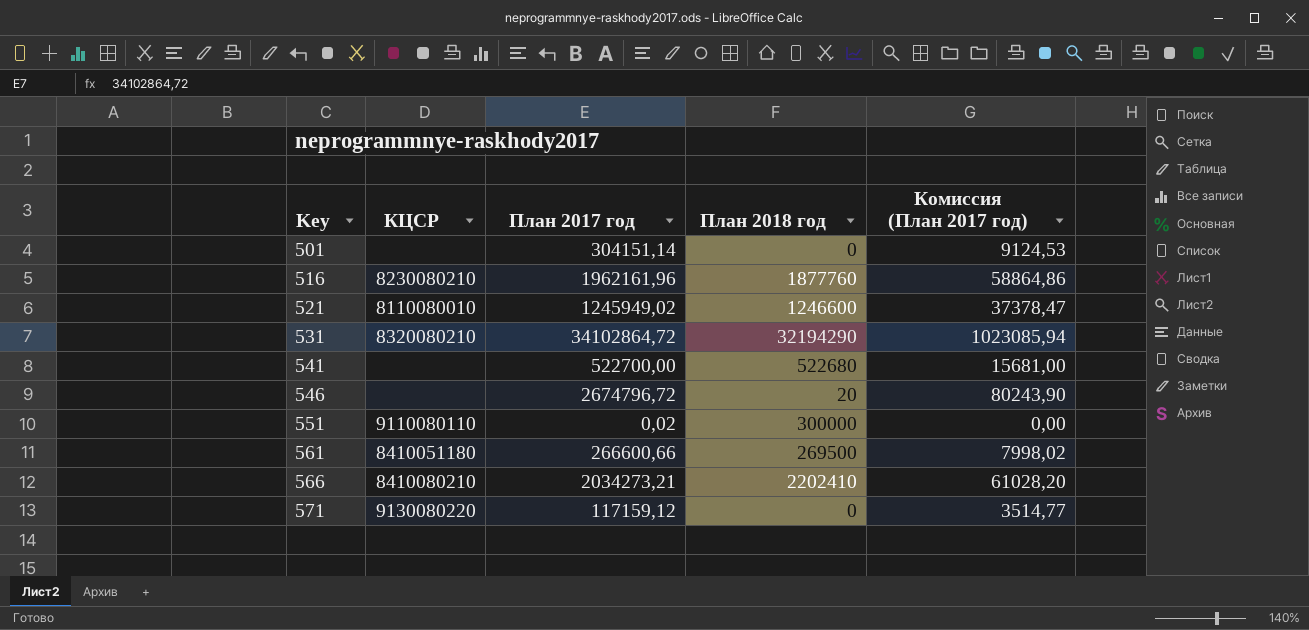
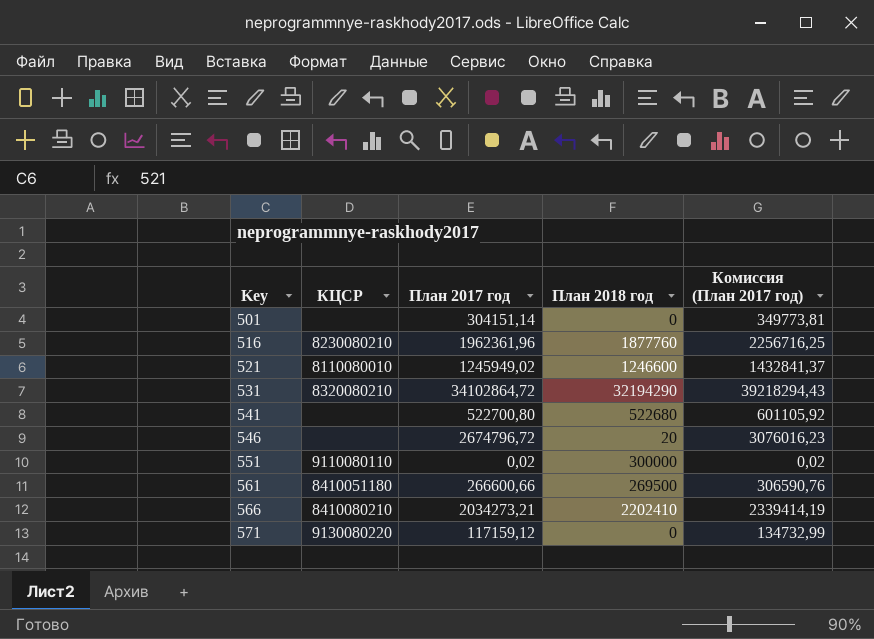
column Комиссия (План 2017 год) | formula: [План 2017 год] * 0,03 -> [План 2017 год] * 1,15
516 | План 2017 год: 1962161,96 -> 1962361,96
541 | План 2017 год: 522700,00 -> 522700,80

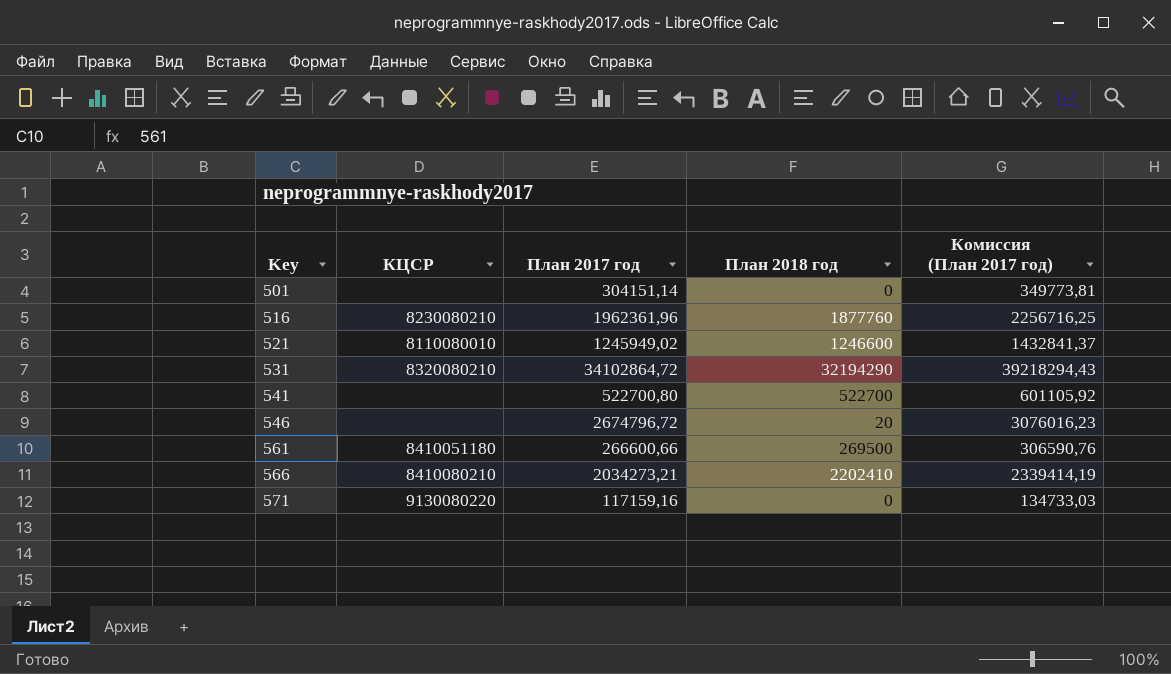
row 551: 9110080110 | 0,02 | 300000 | 0,02 -> none
541 | План 2018 год: 522680 -> 522700
571 | План 2017 год: 117159,12 -> 117159,16
571 | Комиссия (План 2017 год): 134732,99 -> 134733,03

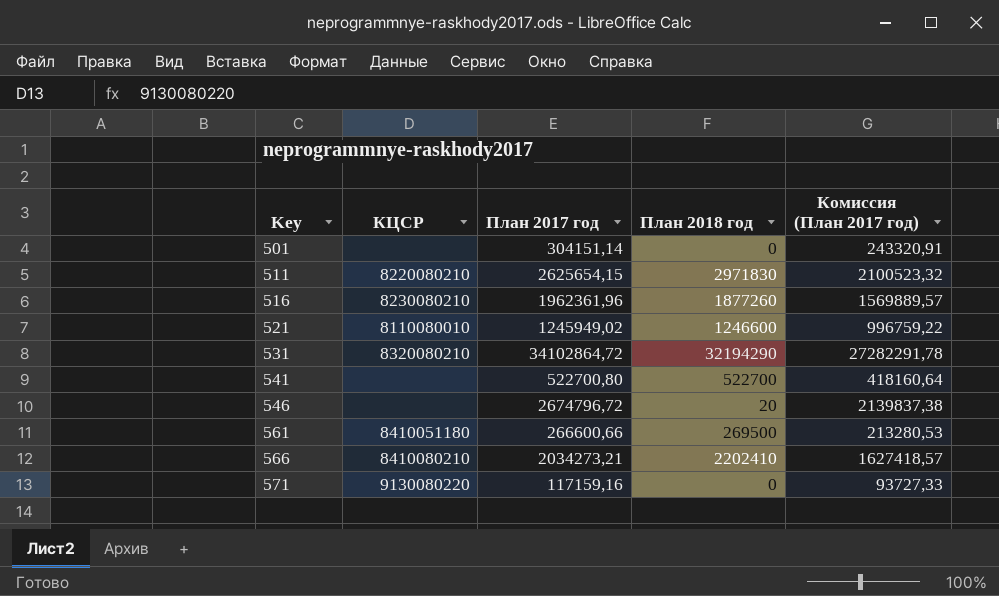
column Комиссия (План 2017 год) | formula: [План 2017 год] * 1,15 -> [План 2017 год] * 0,8
row 511: none -> 8220080210 | 2625654,15 | 2971830 | 2100523,32
516 | План 2018 год: 1877760 -> 1877260

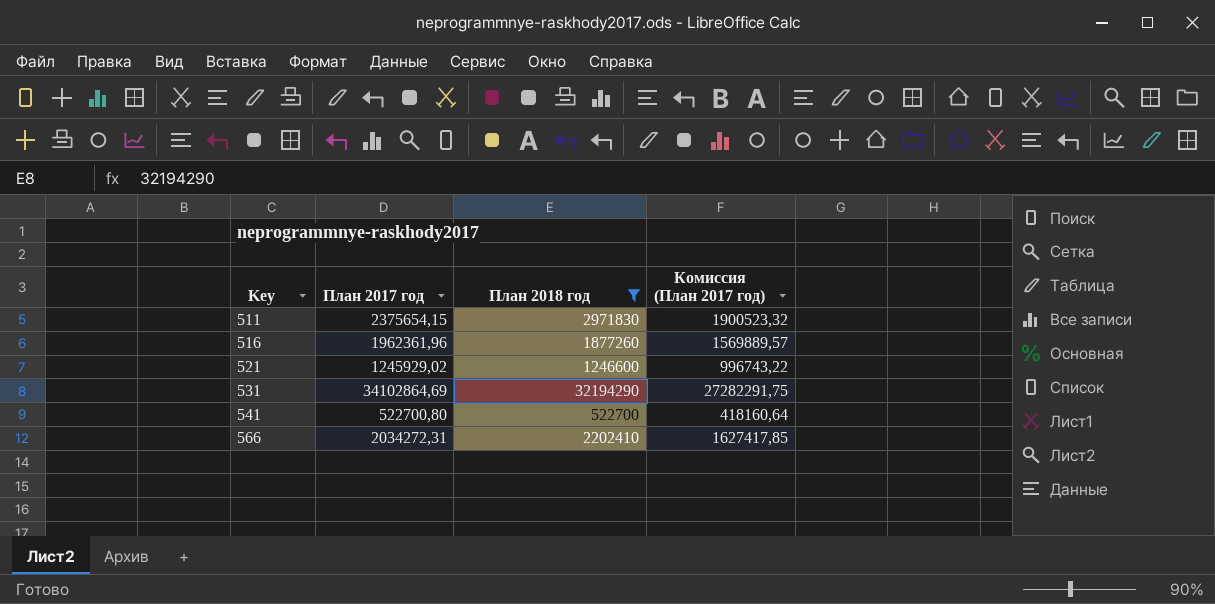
filter: none -> План 2018 год >= 522700
column КЦСР | position: 2 -> none
511 | План 2017 год: 2625654,15 -> 2375654,15
511 | Комиссия (План 2017 год): 2100523,32 -> 1900523,32
521 | План 2017 год: 1245949,02 -> 1245929,02
521 | Комиссия (План 2017 год): 996759,22 -> 996743,22
531 | План 2017 год: 34102864,72 -> 34102864,69
531 | Комиссия (План 2017 год): 27282291,78 -> 27282291,75
566 | План 2017 год: 2034273,21 -> 2034272,31
566 | Комиссия (План 2017 год): 1627418,57 -> 1627417,85

